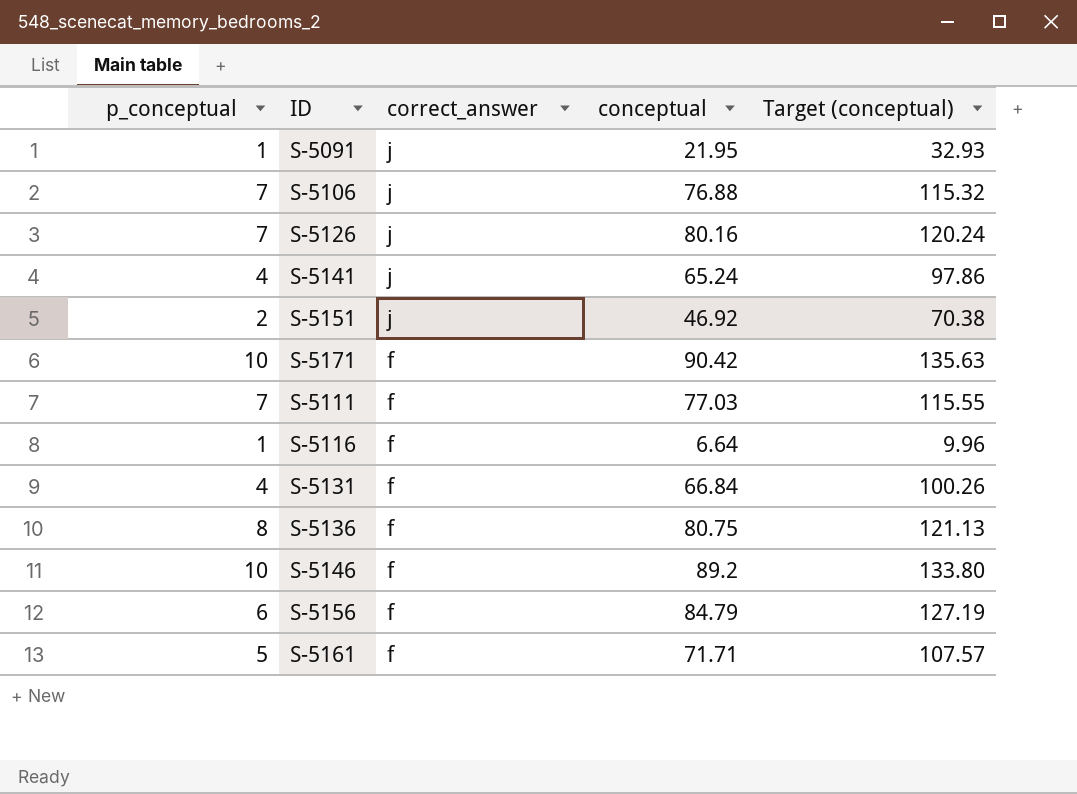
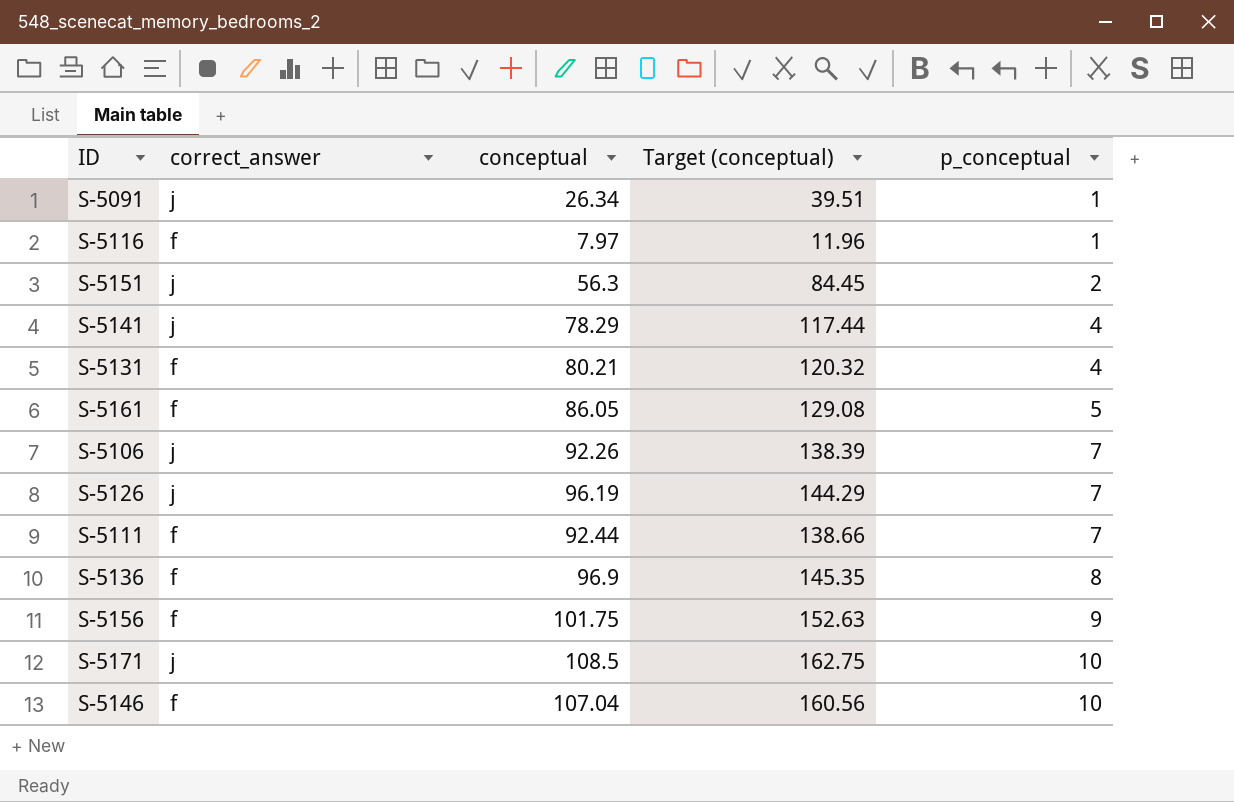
row order: correct_answer descending -> p_conceptual ascending
column p_conceptual | position: 1 -> 5
S-5091 | conceptual: 21.95 -> 26.34
S-5091 | Target (conceptual): 32.93 -> 39.51
S-5116 | conceptual: 6.64 -> 7.97
S-5116 | Target (conceptual): 9.96 -> 11.96
S-5151 | conceptual: 46.92 -> 56.3
S-5151 | Target (conceptual): 70.38 -> 84.45
S-5141 | conceptual: 65.24 -> 78.29
S-5141 | Target (conceptual): 97.86 -> 117.44
S-5131 | conceptual: 66.84 -> 80.21
S-5131 | Target (conceptual): 100.26 -> 120.32
S-5161 | conceptual: 71.71 -> 86.05
S-5161 | Target (conceptual): 107.57 -> 129.08
S-5106 | conceptual: 76.88 -> 92.26
S-5106 | Target (conceptual): 115.32 -> 138.39
S-5126 | conceptual: 80.16 -> 96.19
S-5126 | Target (conceptual): 120.24 -> 144.29
S-5111 | conceptual: 77.03 -> 92.44
S-5111 | Target (conceptual): 115.55 -> 138.66
S-5136 | conceptual: 80.75 -> 96.9
S-5136 | Target (conceptual): 121.13 -> 145.35
S-5156 | conceptual: 84.79 -> 101.75
S-5156 | Target (conceptual): 127.19 -> 152.63
S-5156 | p_conceptual: 6 -> 9
S-5171 | correct_answer: f -> j
S-5171 | conceptual: 90.42 -> 108.5
S-5171 | Target (conceptual): 135.63 -> 162.75
S-5146 | conceptual: 89.2 -> 107.04
S-5146 | Target (conceptual): 133.80 -> 160.56

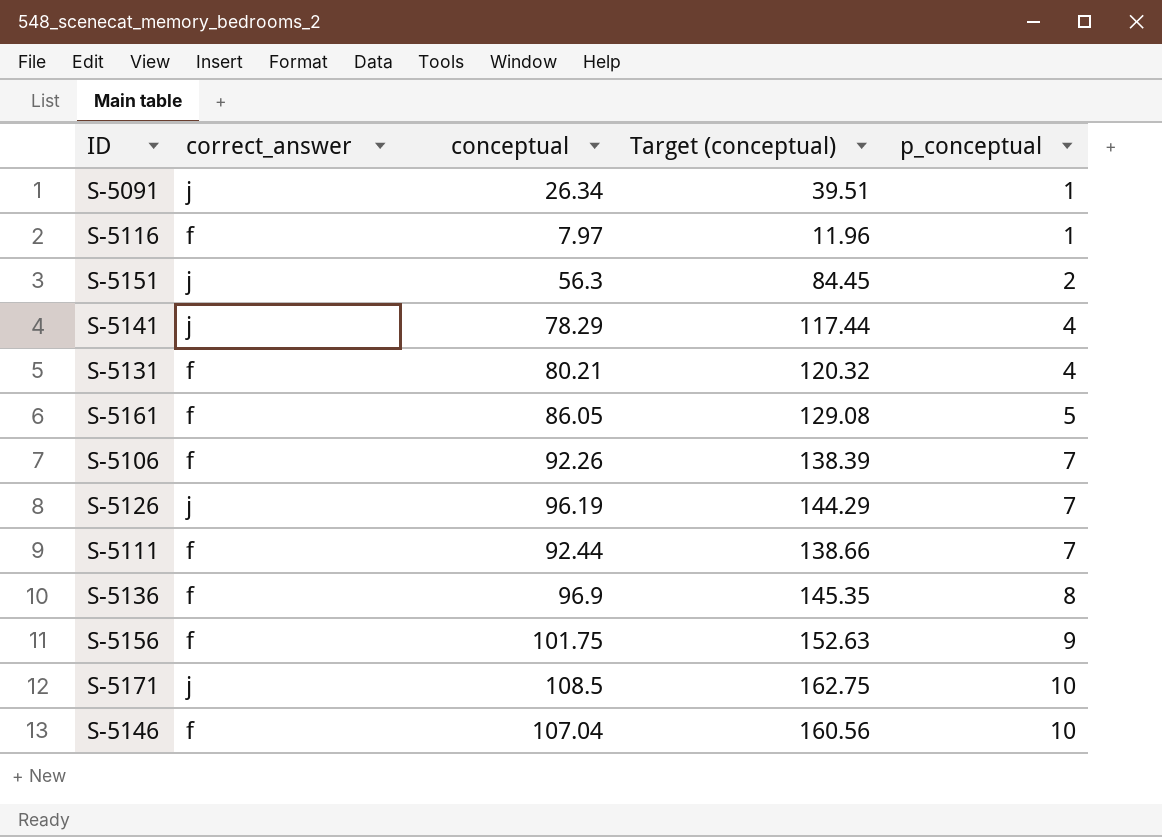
S-5106 | correct_answer: j -> f

